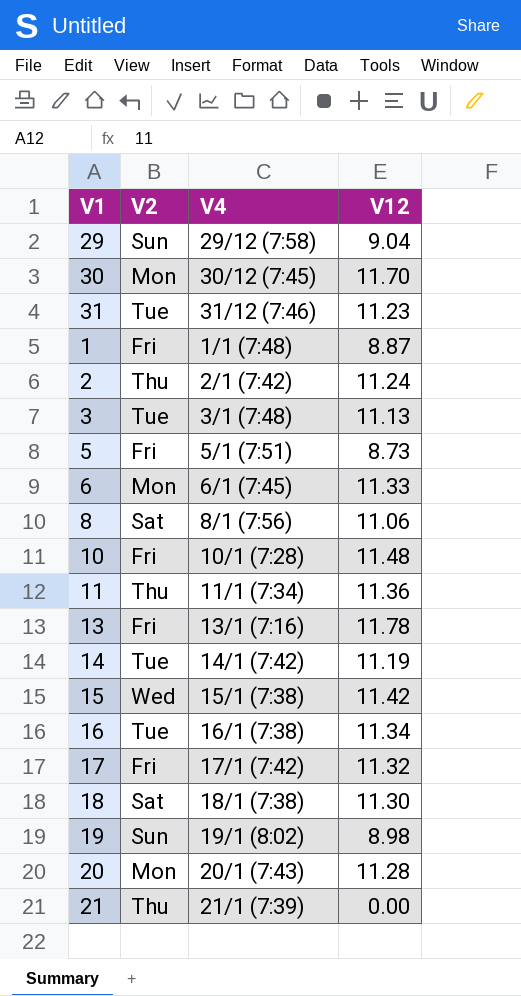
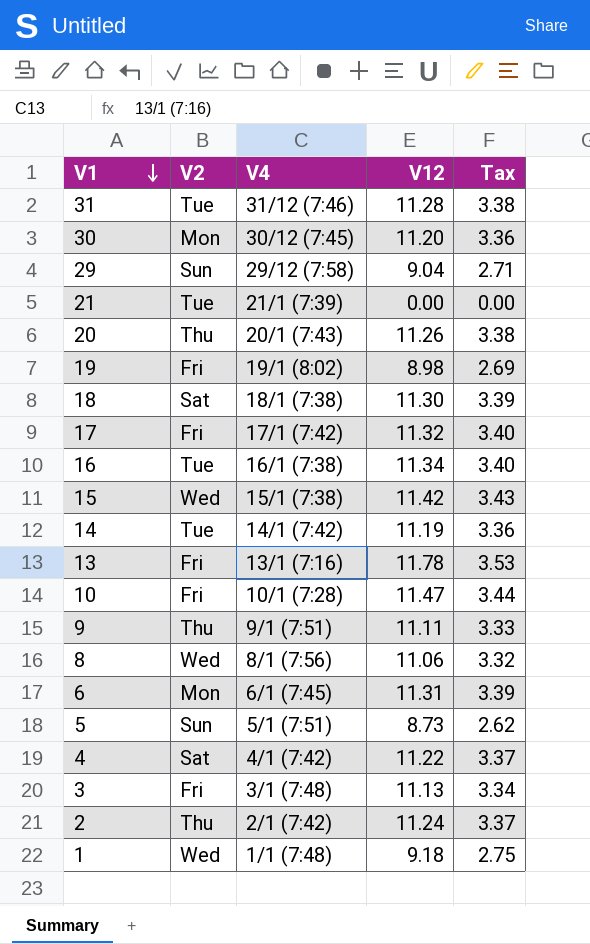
row order: none -> V1 descending
column Tax | formula: none -> [V12] * 0.3
row 11: Thu | 11/1 (7:34) | 11.36 -> none
31 | V12: 11.23 -> 11.28
30 | V12: 11.70 -> 11.20
21 | V2: Thu -> Tue
20 | V2: Mon -> Thu
20 | V12: 11.28 -> 11.26
19 | V2: Sun -> Fri
10 | V12: 11.48 -> 11.47
row 9: none -> Thu | 9/1 (7:51) | 11.11 | 3.33
8 | V2: Sat -> Wed
6 | V12: 11.33 -> 11.31
5 | V2: Fri -> Sun
row 4: none -> Sat | 4/1 (7:42) | 11.22 | 3.37
3 | V2: Tue -> Fri
1 | V2: Fri -> Wed
1 | V12: 8.87 -> 9.18

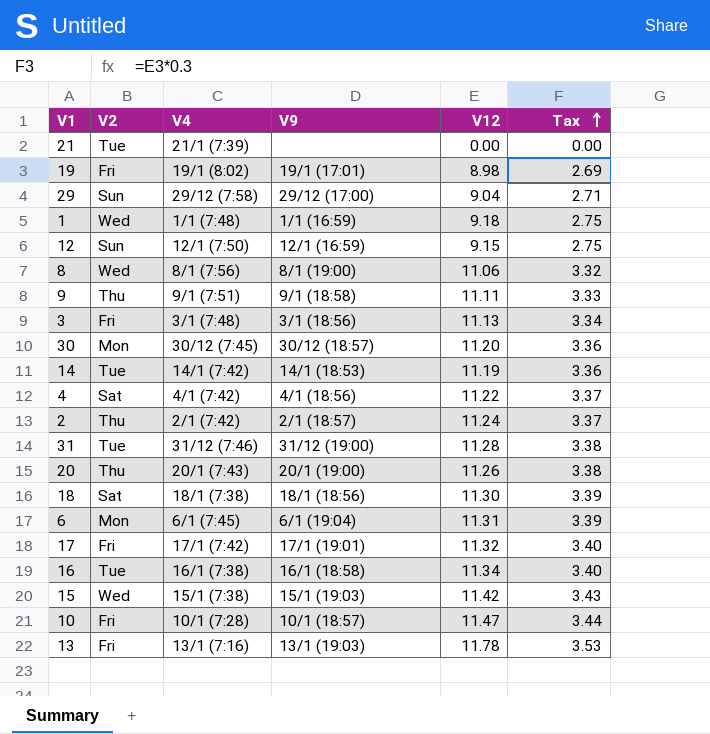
row order: V1 descending -> Tax ascending
column V9 | position: none -> 4
row 5: Sun | 5/1 (7:51) | 8.73 | 2.62 -> none
row 12: none -> Sun | 12/1 (7:50) | 12/1 (16:59) | 9.15 | 2.75

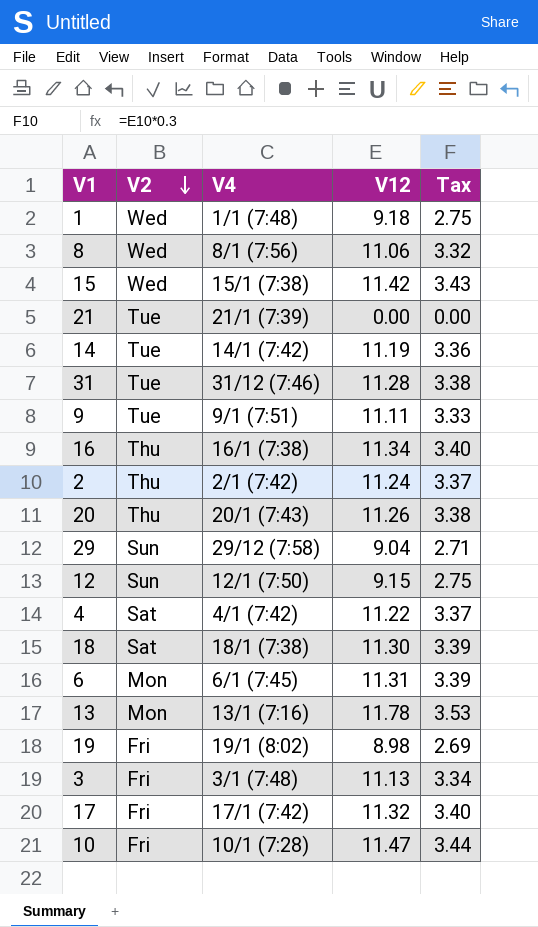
row order: Tax ascending -> V2 descending
column V9 | position: 4 -> none
row 30: Mon | 30/12 (7:45) | 30/12 (18:57) | 11.20 | 3.36 -> none
9 | V2: Thu -> Tue
16 | V2: Tue -> Thu
13 | V2: Fri -> Mon

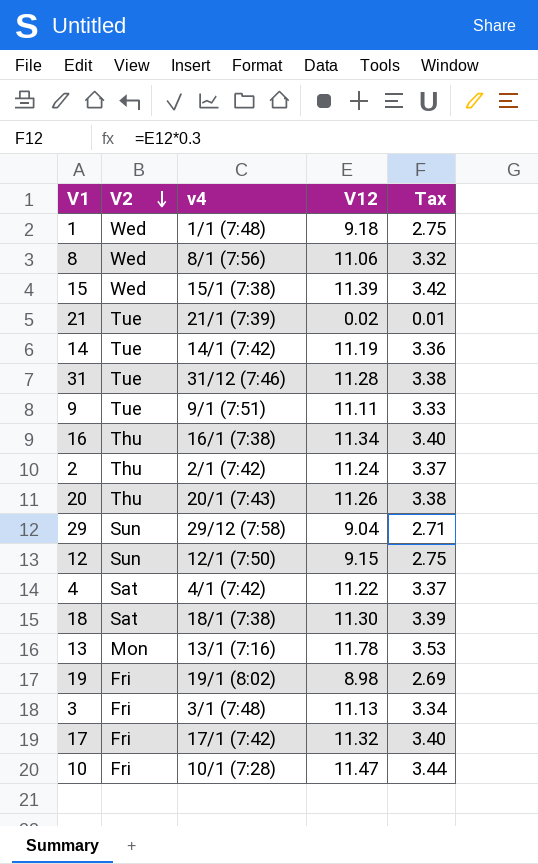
column name: V4 -> v4
row 6: Mon | 6/1 (7:45) | 11.31 | 3.39 -> none
15 | V12: 11.42 -> 11.39
15 | Tax: 3.43 -> 3.42
21 | V12: 0.00 -> 0.02
21 | Tax: 0.00 -> 0.01

